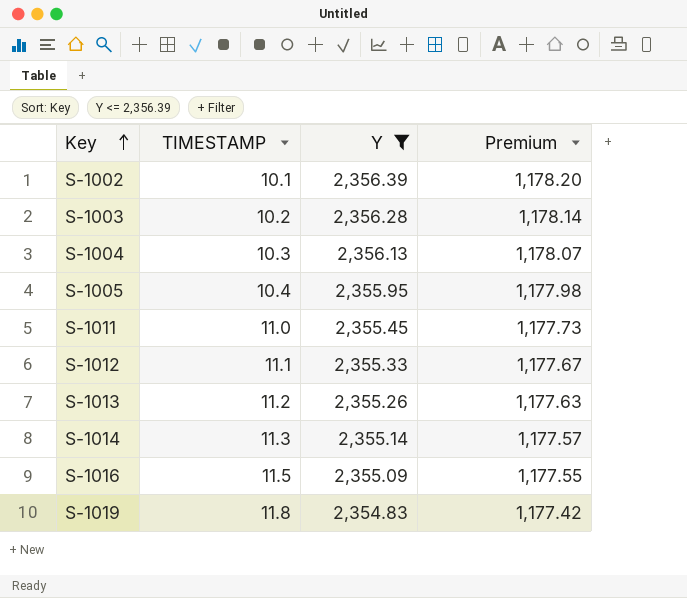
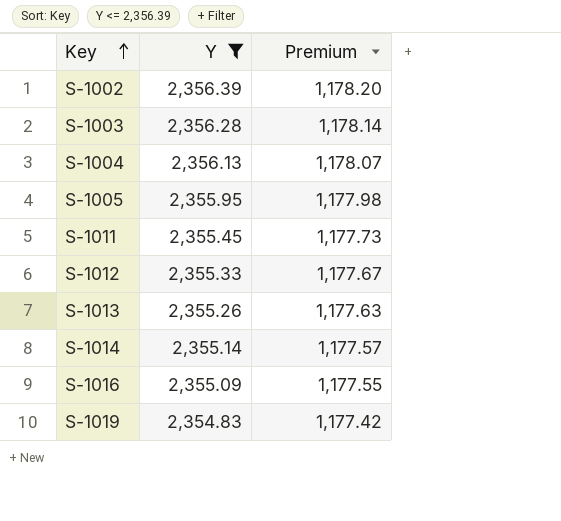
column TIMESTAMP | position: 2 -> none

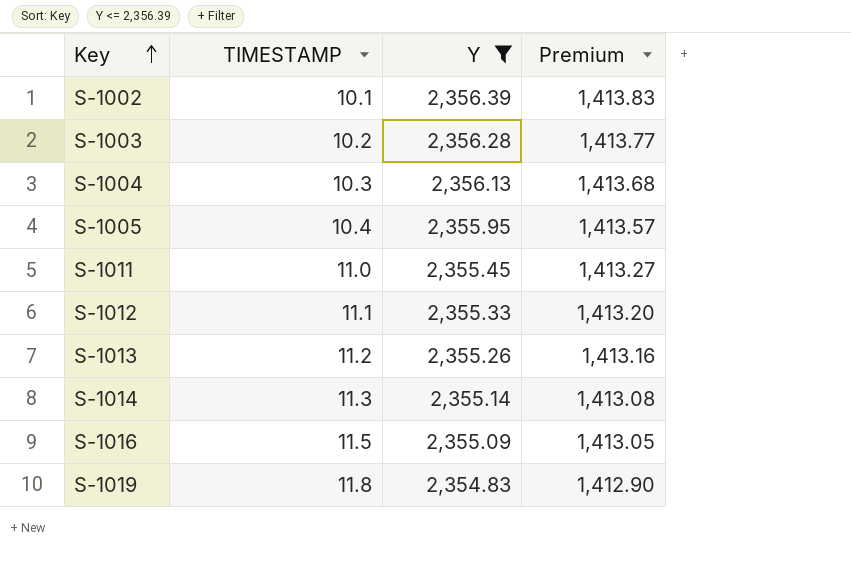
column TIMESTAMP | position: none -> 2
column Premium | formula: [Y] * 0.5 -> [Y] * 0.6

